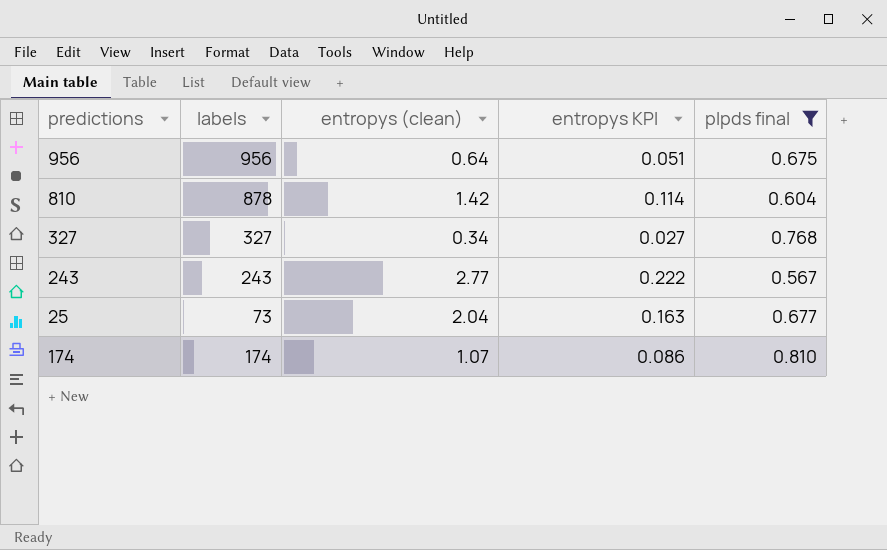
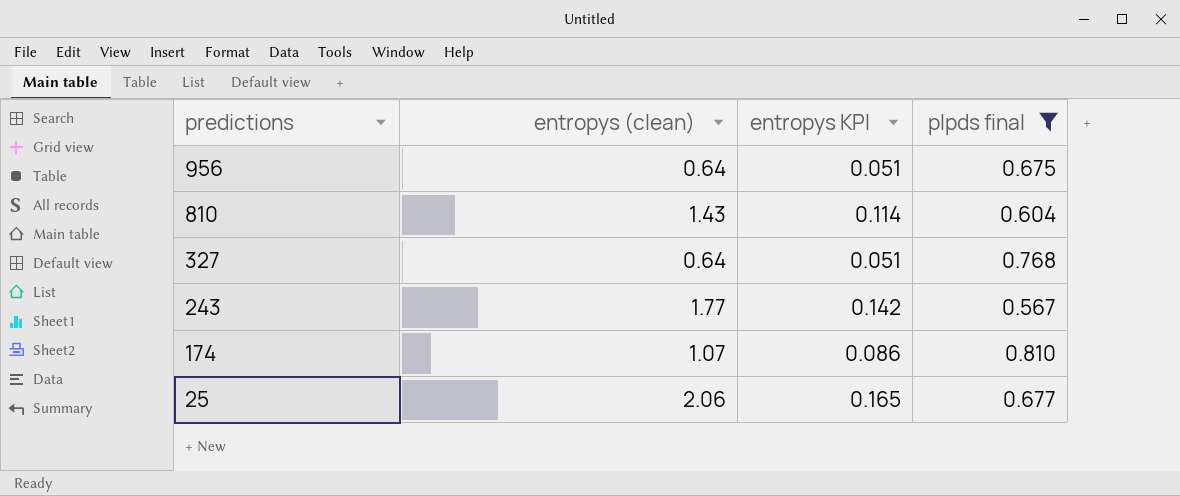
row order: none -> predictions descending
column labels | position: 2 -> none
810 | entropys (clean): 1.42 -> 1.43
327 | entropys (clean): 0.34 -> 0.64
327 | entropys KPI: 0.027 -> 0.051
243 | entropys (clean): 2.77 -> 1.77
243 | entropys KPI: 0.222 -> 0.142
25 | entropys (clean): 2.04 -> 2.06
25 | entropys KPI: 0.163 -> 0.165

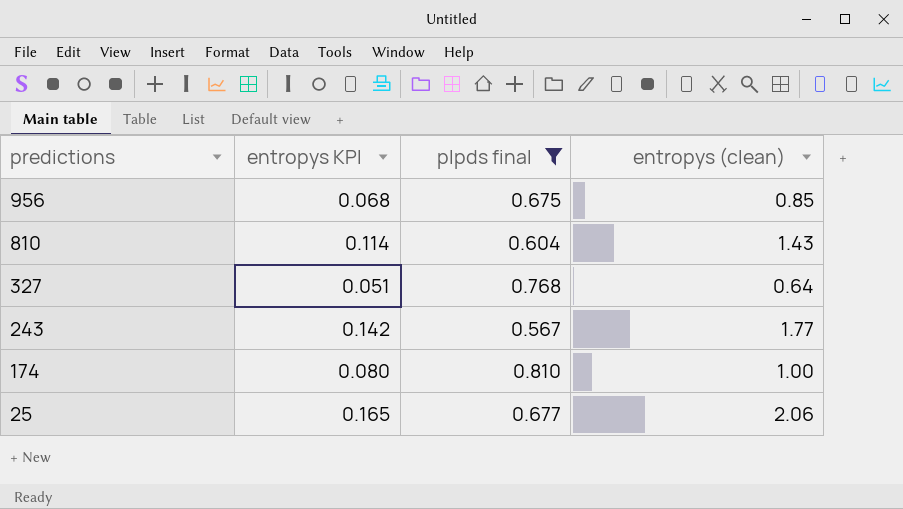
column entropys (clean) | position: 2 -> 4
956 | entropys KPI: 0.051 -> 0.068
956 | entropys (clean): 0.64 -> 0.85
174 | entropys KPI: 0.086 -> 0.080
174 | entropys (clean): 1.07 -> 1.00

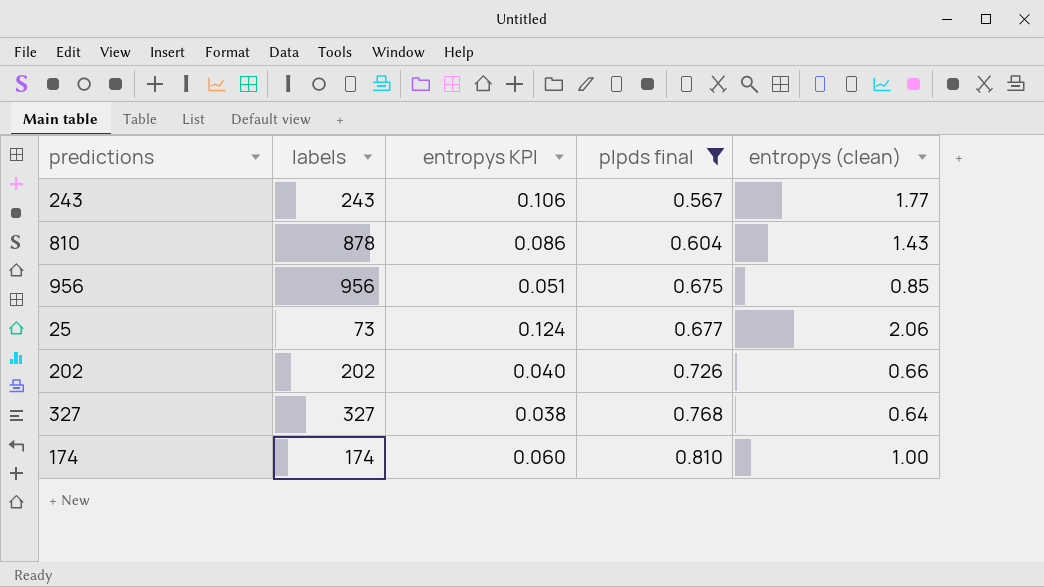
row order: predictions descending -> plpds final ascending
column labels | position: none -> 2
column entropys KPI | formula: [entropys (clean)] * 0.08 -> [entropys (clean)] * 0.06
row 202: none -> 202 | 0.040 | 0.726 | 0.66

